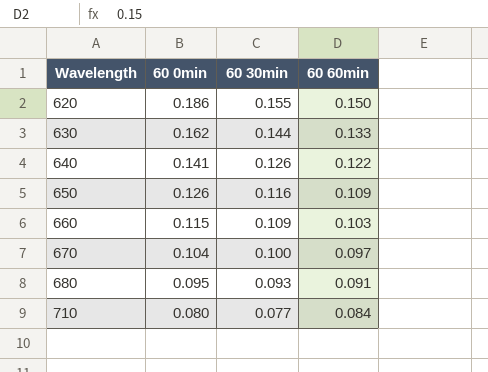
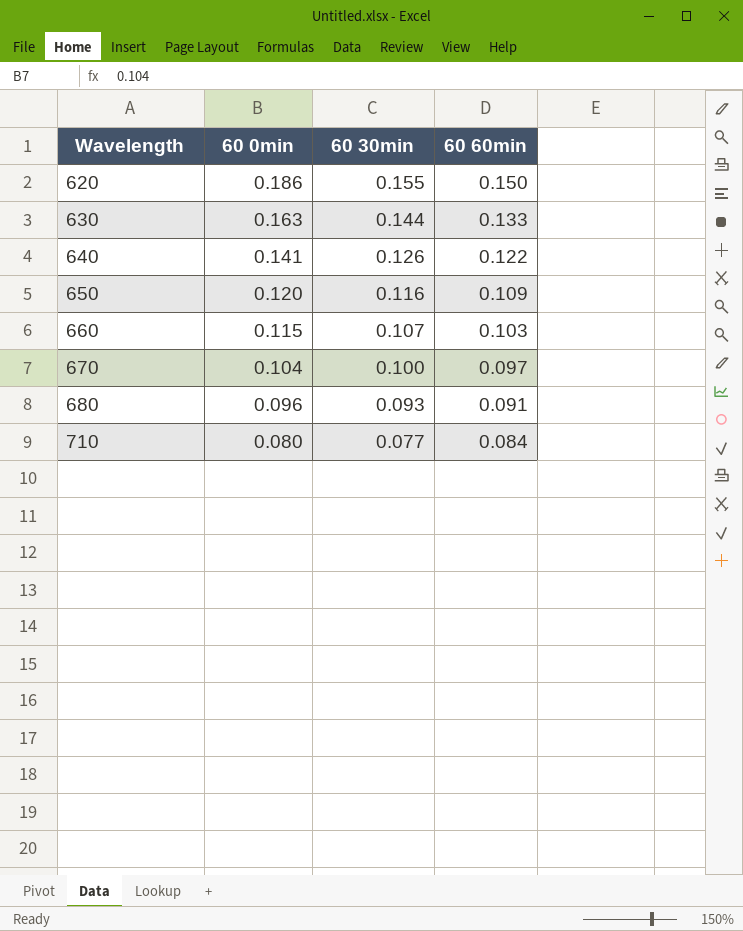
630 | 60 0min: 0.162 -> 0.163
650 | 60 0min: 0.126 -> 0.120
660 | 60 30min: 0.109 -> 0.107
680 | 60 0min: 0.095 -> 0.096

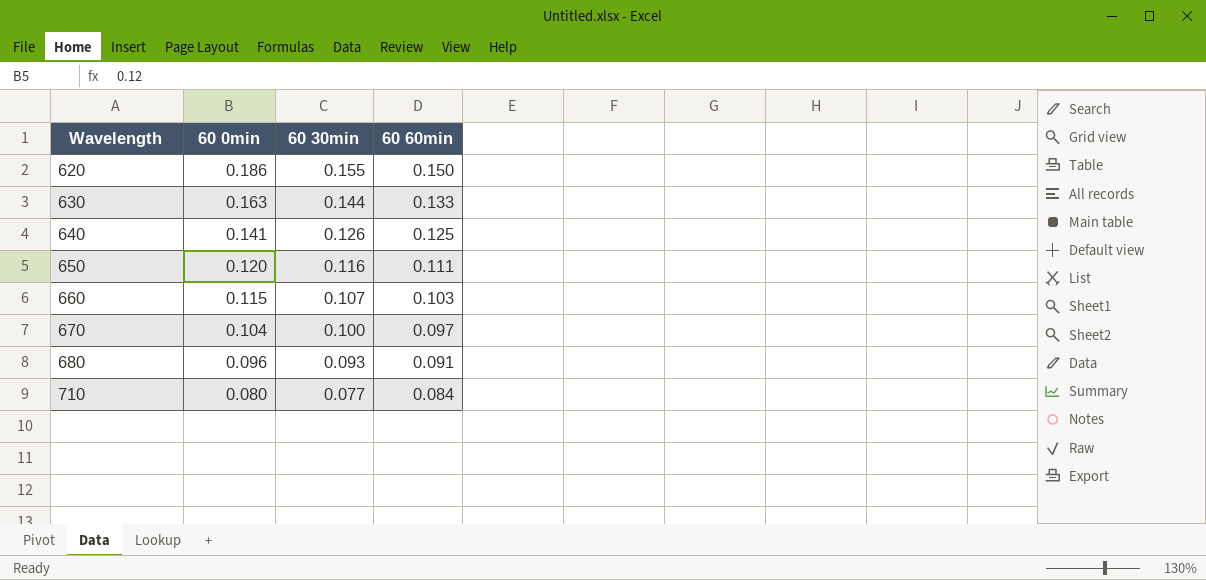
640 | 60 60min: 0.122 -> 0.125
650 | 60 60min: 0.109 -> 0.111

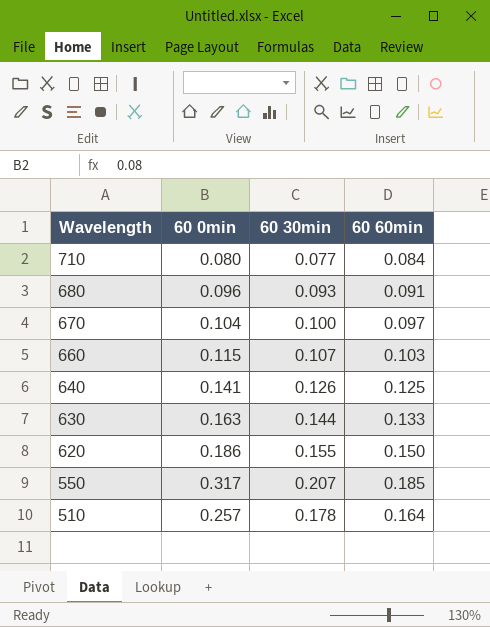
row order: Wavelength ascending -> Wavelength descending
row 650: 0.120 | 0.116 | 0.111 -> none
row 550: none -> 0.317 | 0.207 | 0.185
row 510: none -> 0.257 | 0.178 | 0.164

